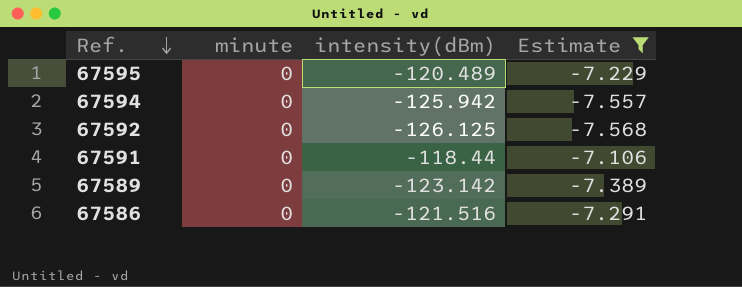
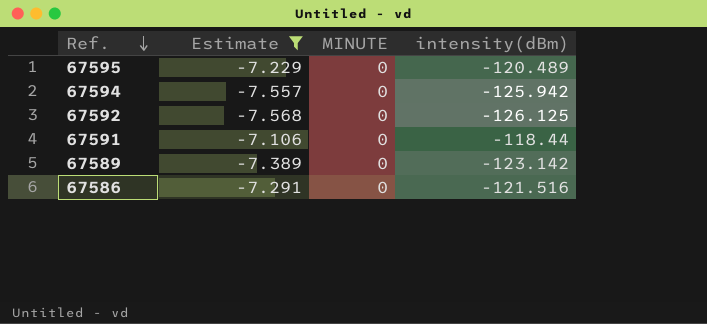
column Estimate | position: 4 -> 2
column name: minute -> MINUTE

